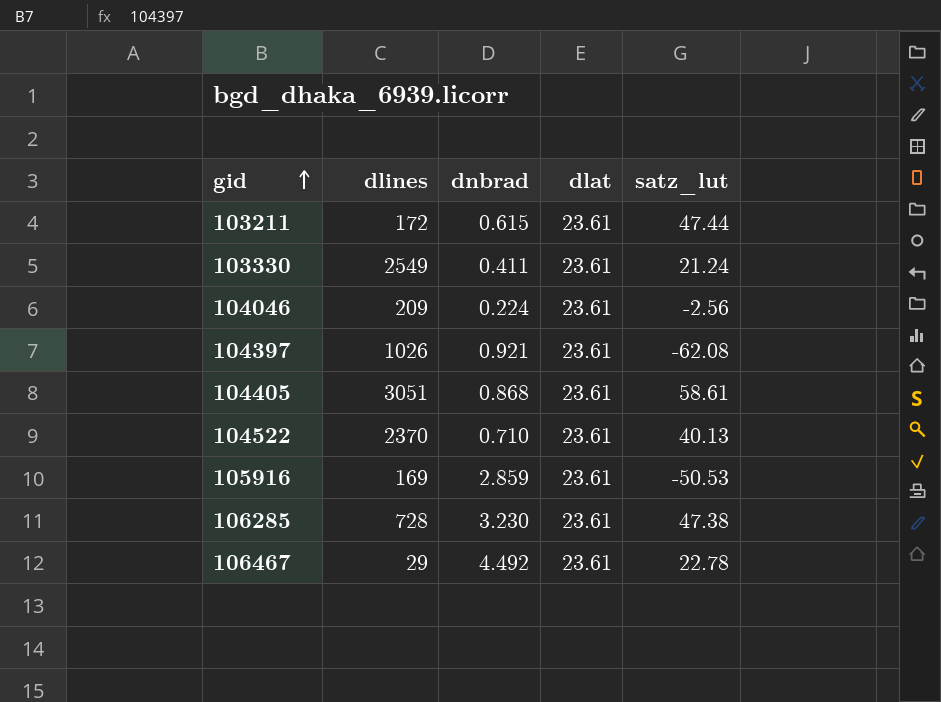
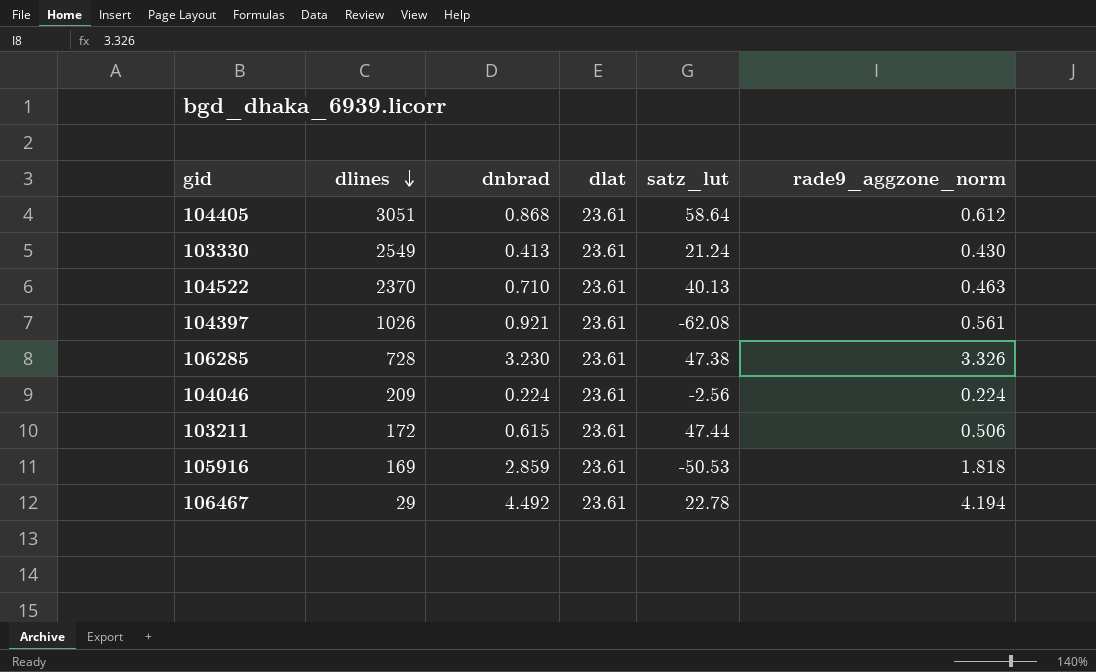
row order: gid ascending -> dlines descending
column rade9_aggzone_norm | position: none -> 6
104405 | satz_lut: 58.61 -> 58.64
103330 | dnbrad: 0.411 -> 0.413

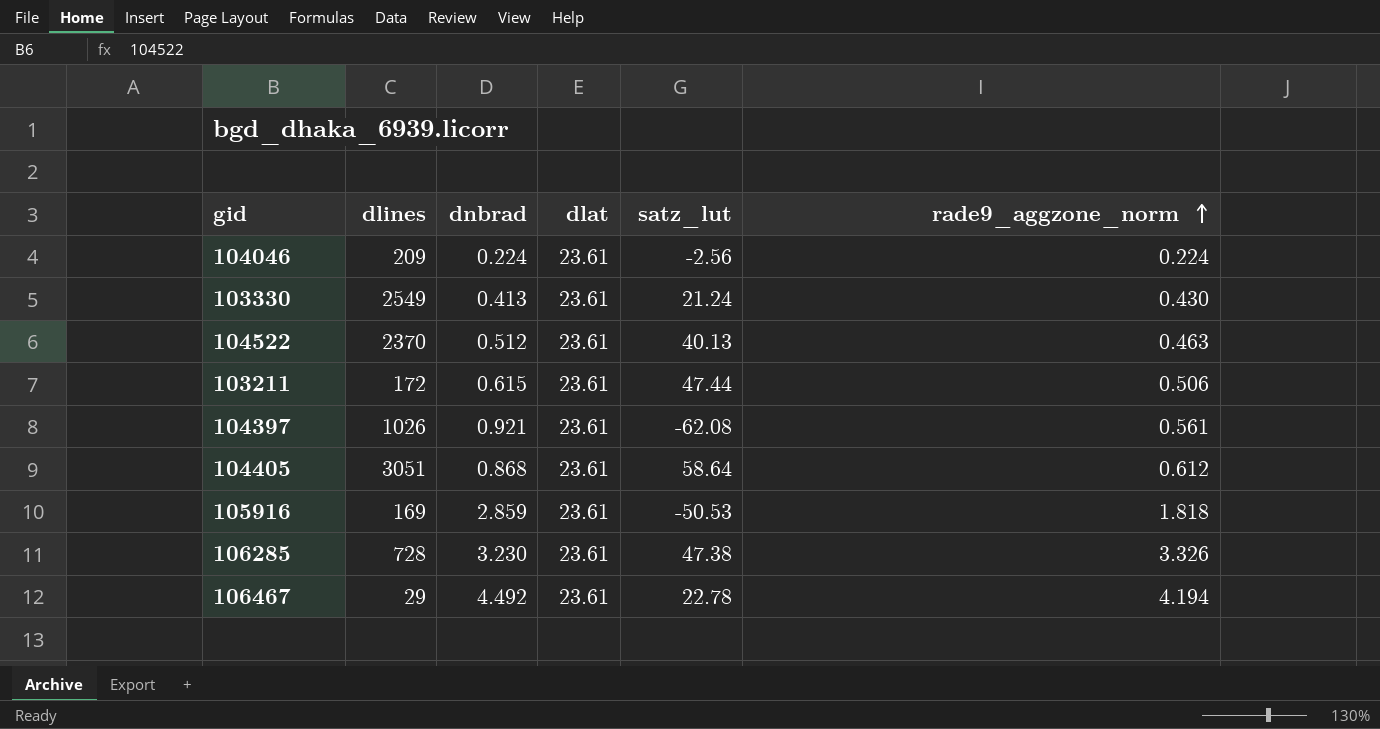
row order: dlines descending -> rade9_aggzone_norm ascending
104522 | dnbrad: 0.710 -> 0.512

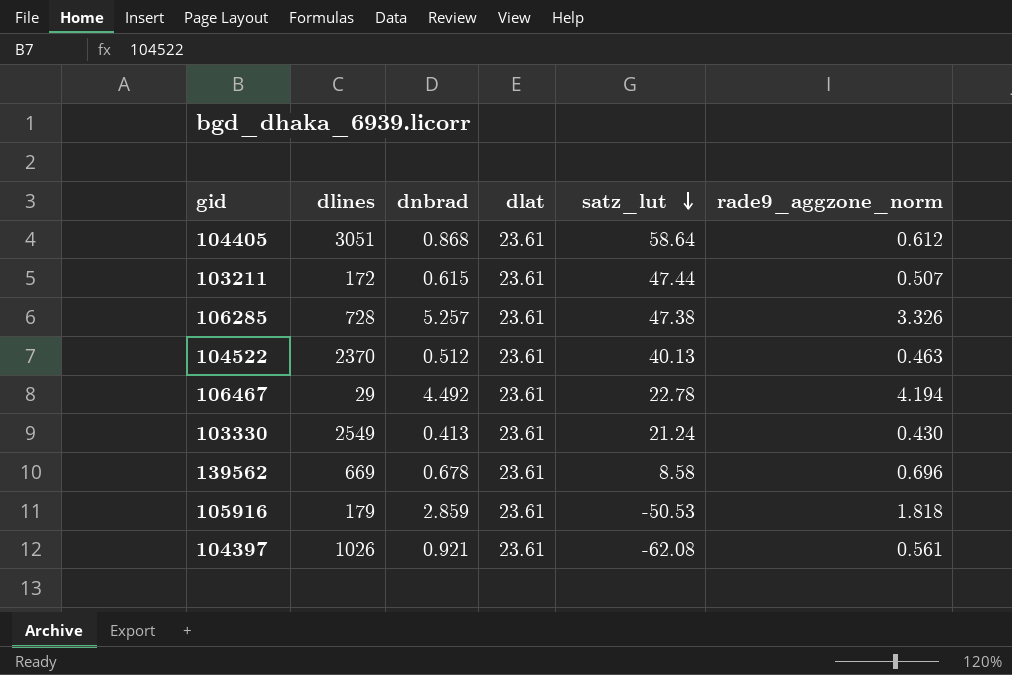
row order: rade9_aggzone_norm ascending -> satz_lut descending
row 104046: 209 | 0.224 | 23.61 | -2.56 | 0.224 -> none
103211 | rade9_aggzone_norm: 0.506 -> 0.507
106285 | dnbrad: 3.230 -> 5.257
row 139562: none -> 669 | 0.678 | 23.61 | 8.58 | 0.696
105916 | dlines: 169 -> 179

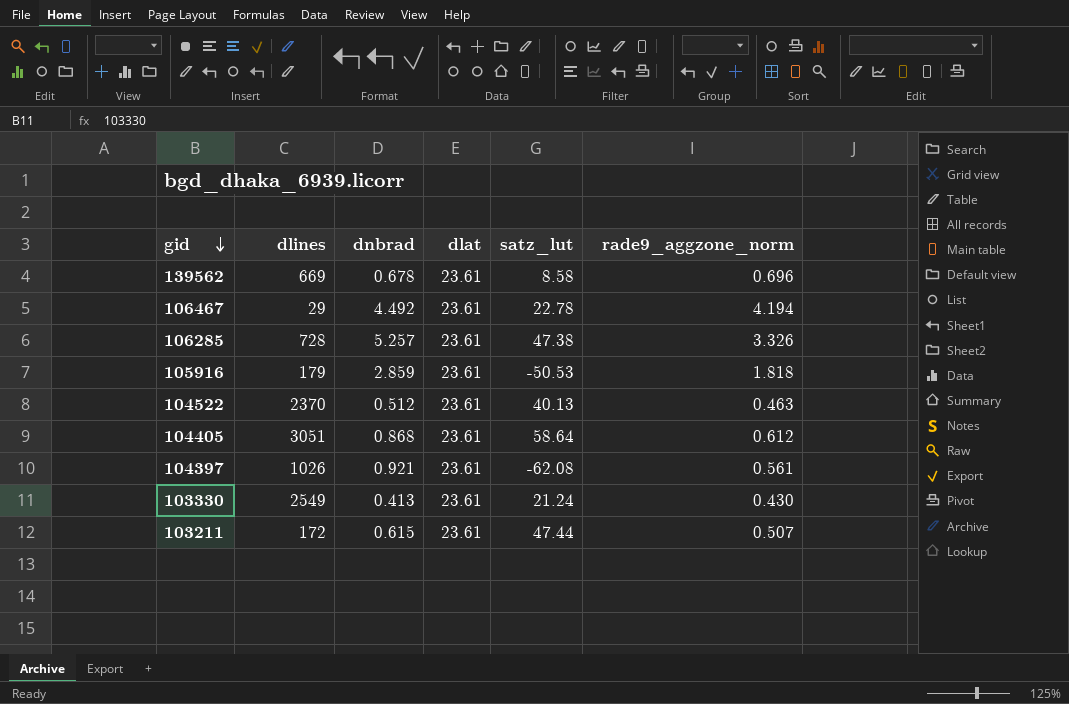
row order: satz_lut descending -> gid descending

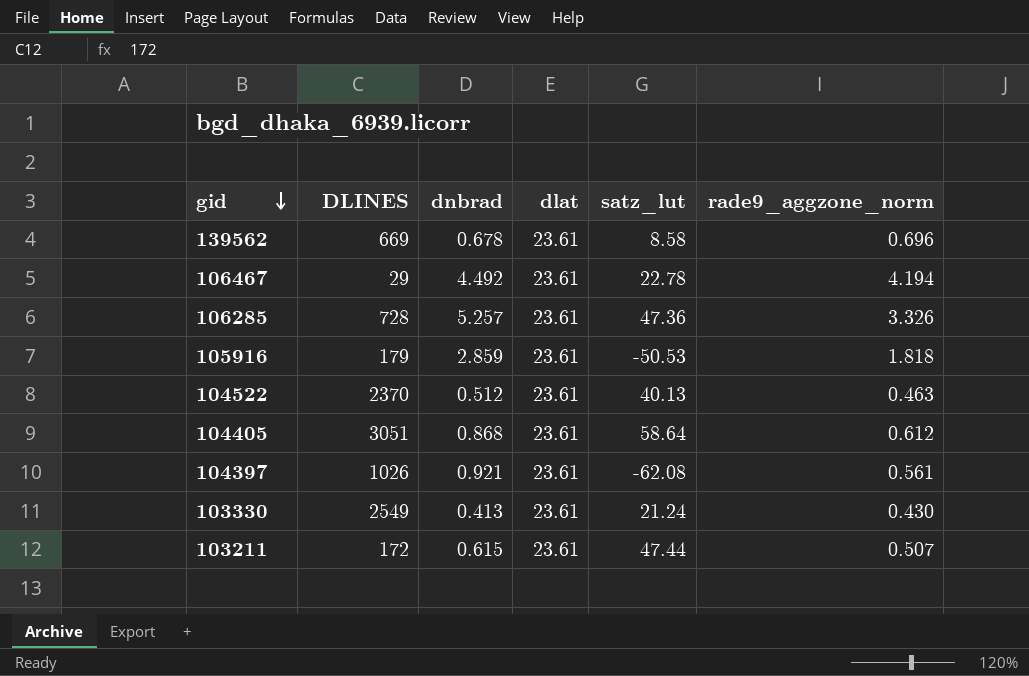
column name: dlines -> DLINES
106285 | satz_lut: 47.38 -> 47.36

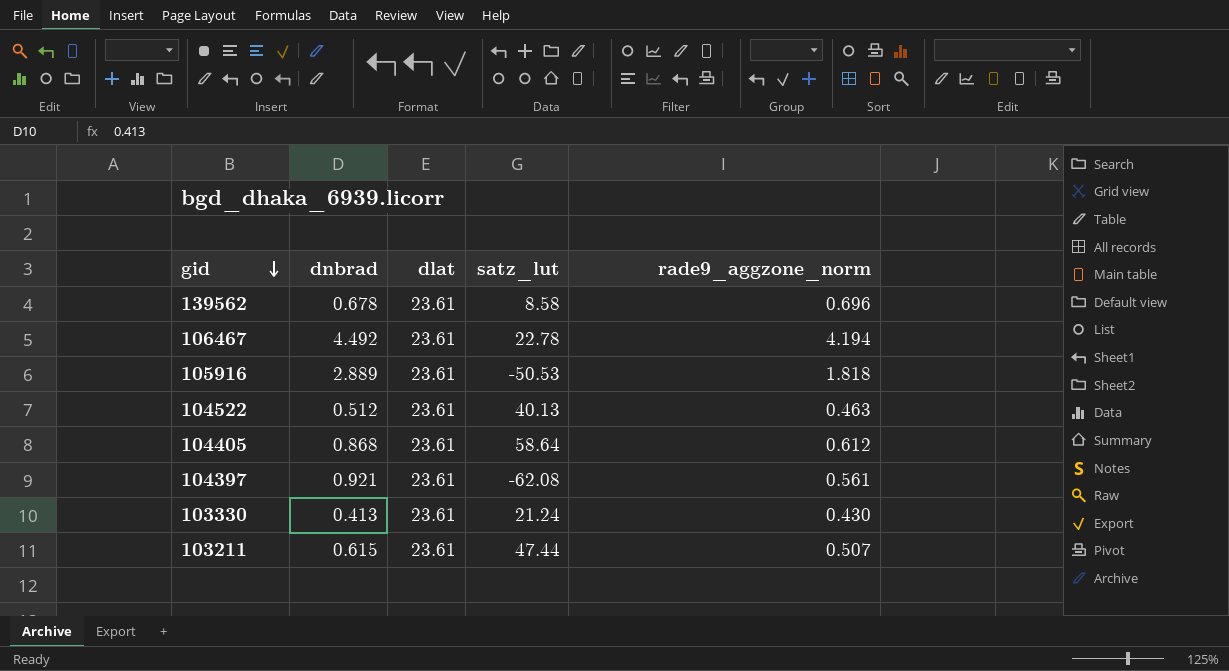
column DLINES | position: 2 -> none
row 106285: 728 | 5.257 | 23.61 | 47.36 | 3.326 -> none
105916 | dnbrad: 2.859 -> 2.889

